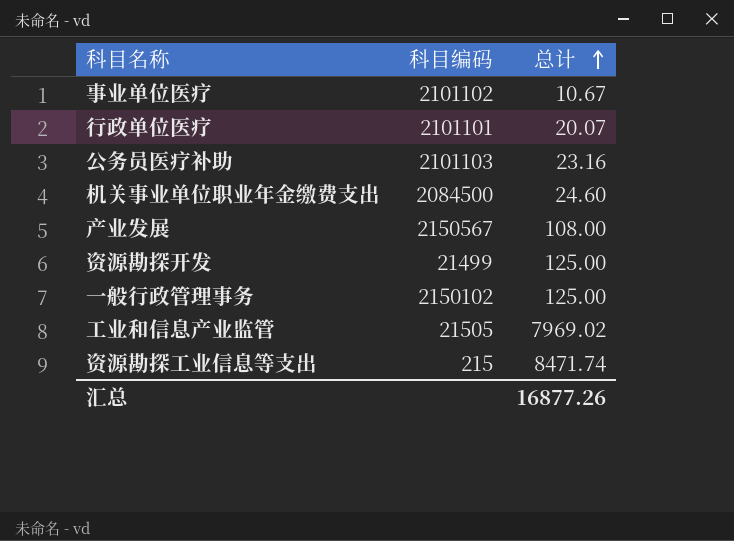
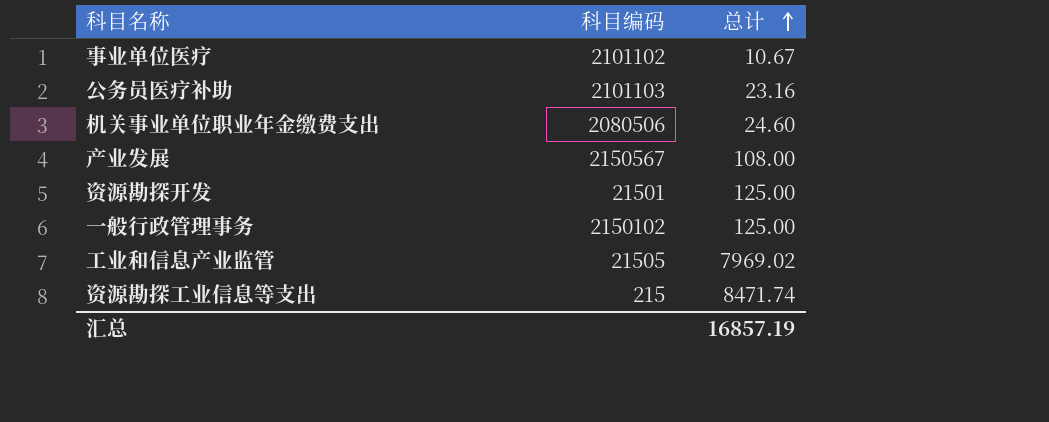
row 行政单位医疗: 2101101 | 20.07 -> none
机关事业单位职业年金缴费支出 | 科目编码: 2084500 -> 2080506
资源勘探开发 | 科目编码: 21499 -> 21501
汇总 | 总计: 16877.26 -> 16857.19

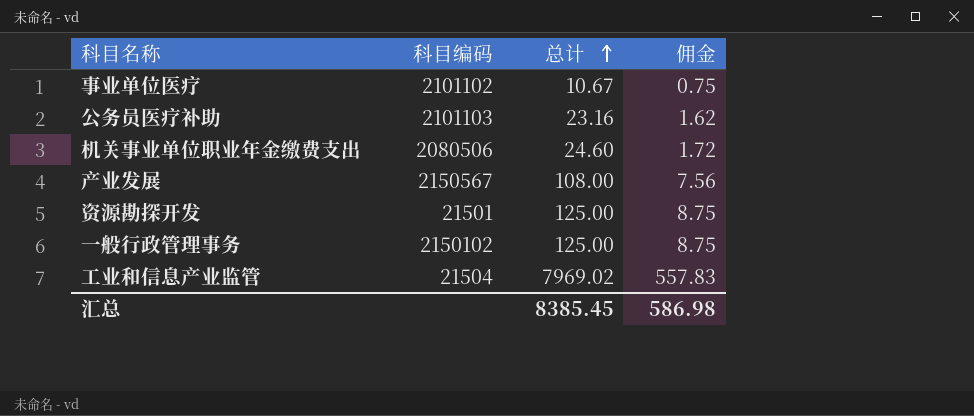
column 佣金 | formula: none -> [总计] * 0.07
row 资源勘探工业信息等支出: 215 | 8471.74 -> none
工业和信息产业监管 | 科目编码: 21505 -> 21504
汇总 | 总计: 16857.19 -> 8385.45

